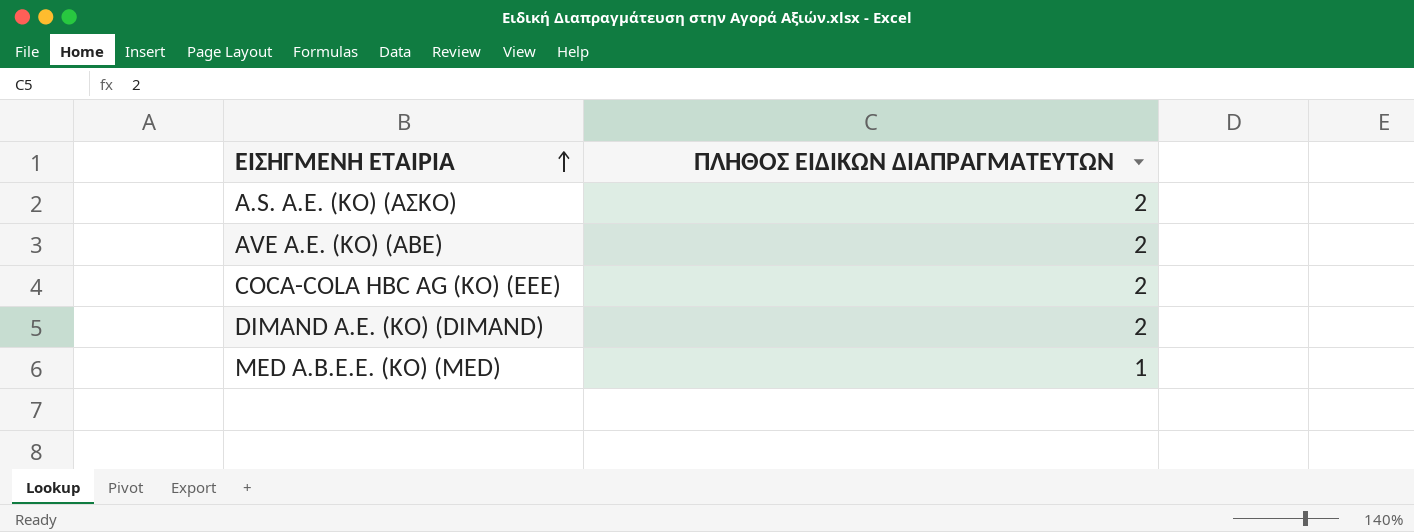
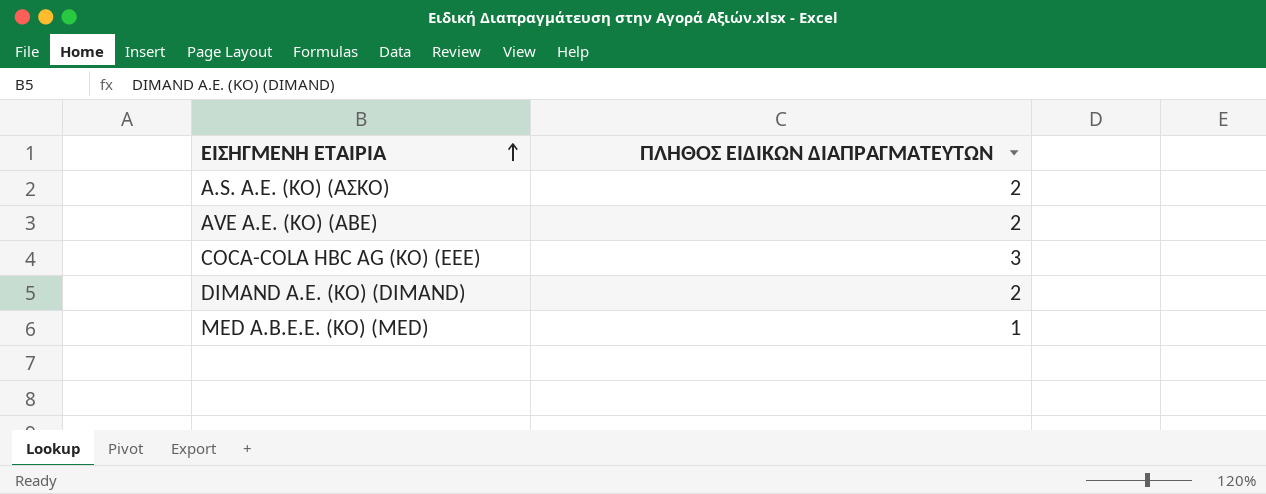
COCA-COLA HBC AG (ΚΟ) (ΕΕΕ) | ΠΛΗΘΟΣ ΕΙΔΙΚΩΝ ΔΙΑΠΡΑΓΜΑΤΕΥΤΩΝ: 2 -> 3

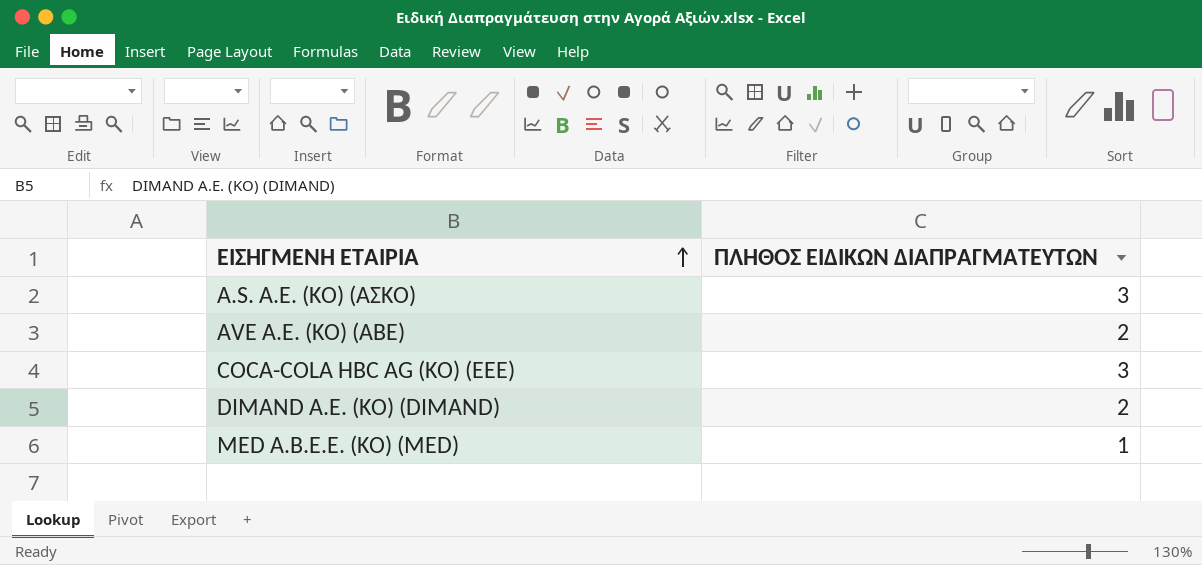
A.S. Α.Ε. (ΚΟ) (ΑΣΚΟ) | ΠΛΗΘΟΣ ΕΙΔΙΚΩΝ ΔΙΑΠΡΑΓΜΑΤΕΥΤΩΝ: 2 -> 3

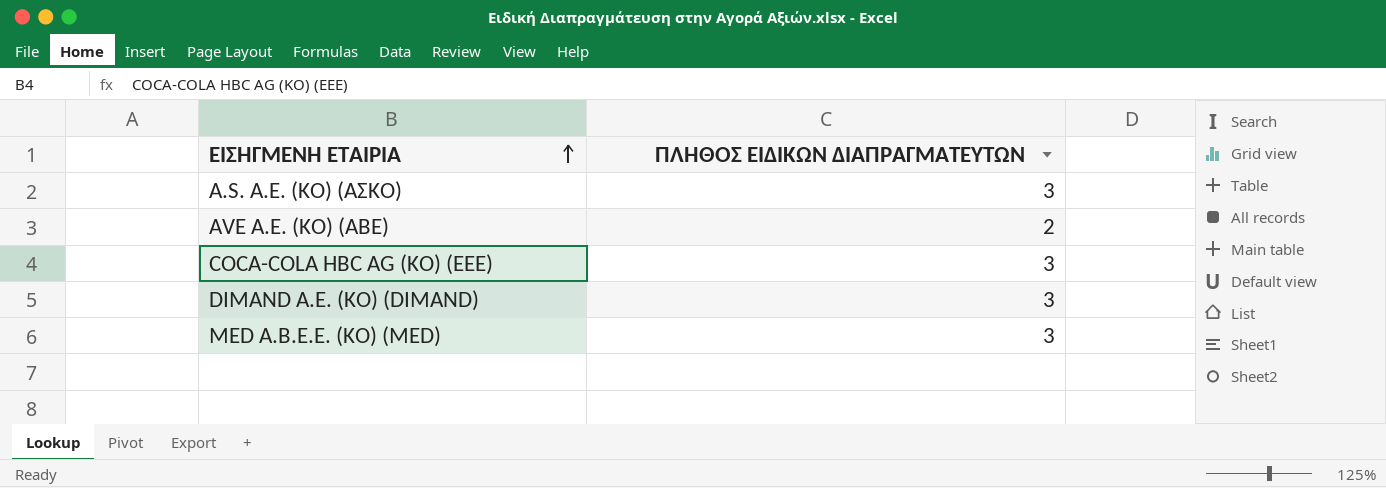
DIMAND Α.Ε. (ΚΟ) (DIMAND) | ΠΛΗΘΟΣ ΕΙΔΙΚΩΝ ΔΙΑΠΡΑΓΜΑΤΕΥΤΩΝ: 2 -> 3
MED Α.Β.Ε.Ε. (ΚΟ) (MED) | ΠΛΗΘΟΣ ΕΙΔΙΚΩΝ ΔΙΑΠΡΑΓΜΑΤΕΥΤΩΝ: 1 -> 3

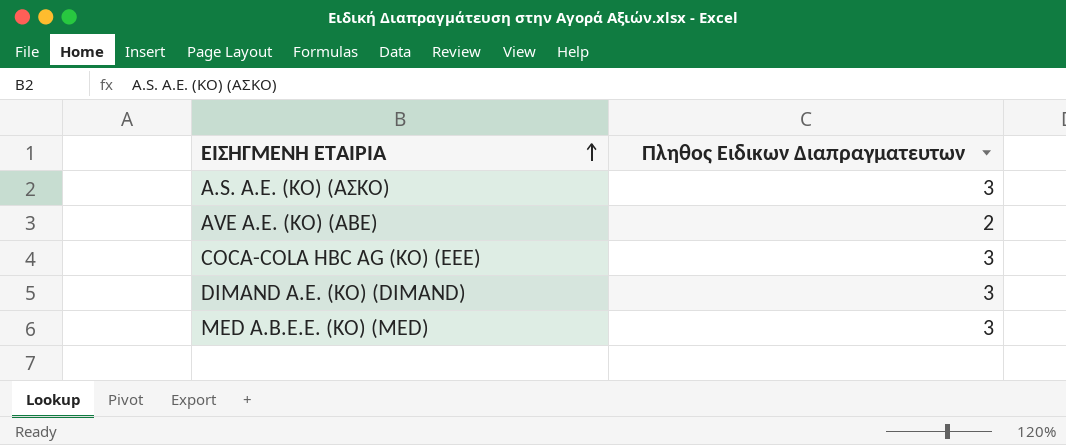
column name: ΠΛΗΘΟΣ ΕΙΔΙΚΩΝ ΔΙΑΠΡΑΓΜΑΤΕΥΤΩΝ -> Πληθος Ειδικων Διαπραγματευτων

